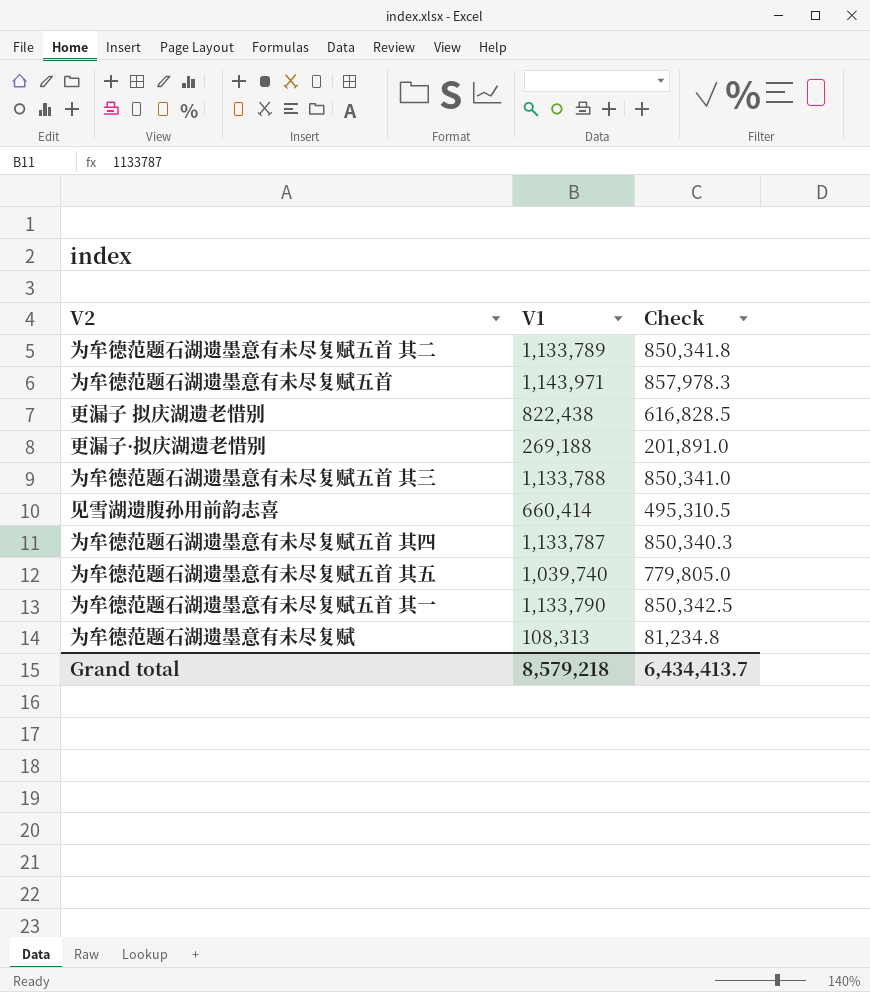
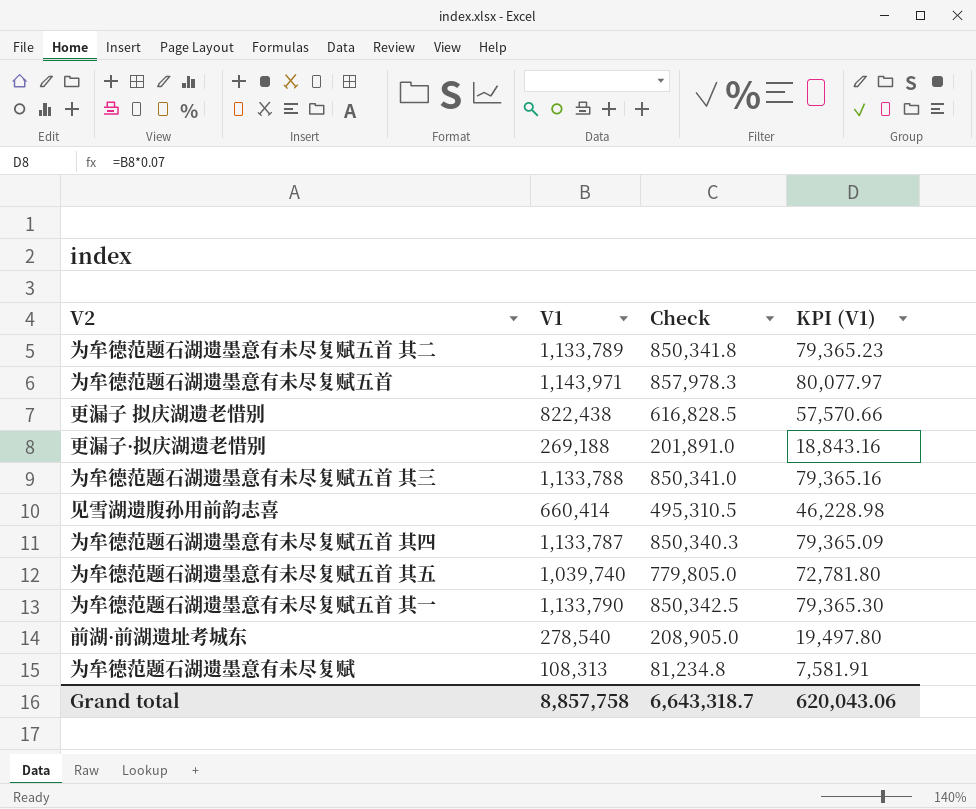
column KPI (V1) | formula: none -> [V1] * 0.07
row 前湖·前湖遗址考城东: none -> 278,540 | 208,905.0 | 19,497.80
Grand total | V1: 8,579,218 -> 8,857,758
Grand total | Check: 6,434,413.7 -> 6,643,318.7

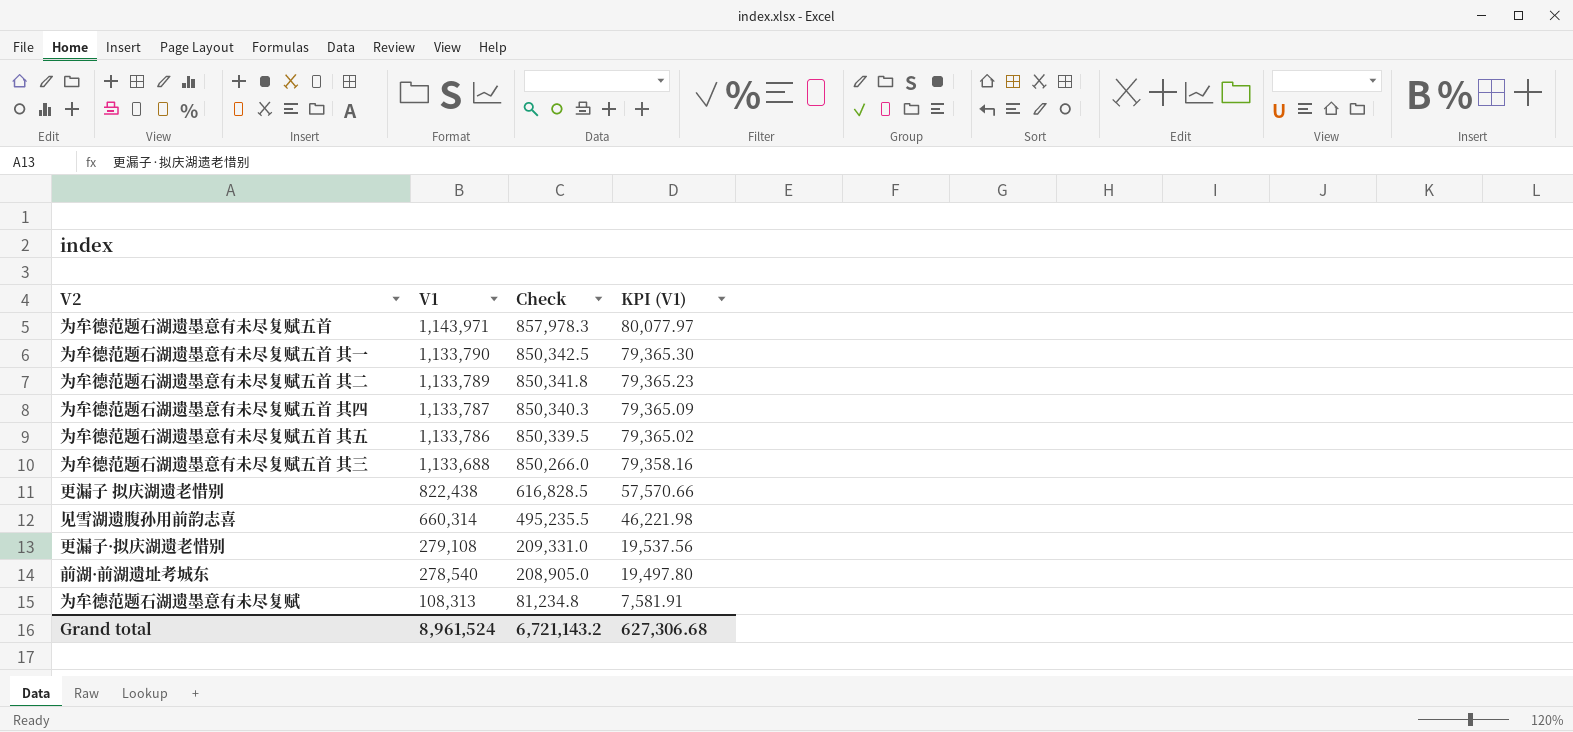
row order: none -> V1 descending
为牟德范题石湖遗墨意有未尽复赋五首 其五 | V1: 1,039,740 -> 1,133,786
为牟德范题石湖遗墨意有未尽复赋五首 其五 | Check: 779,805.0 -> 850,339.5
为牟德范题石湖遗墨意有未尽复赋五首 其五 | KPI (V1): 72,781.80 -> 79,365.02
为牟德范题石湖遗墨意有未尽复赋五首 其三 | V1: 1,133,788 -> 1,133,688
为牟德范题石湖遗墨意有未尽复赋五首 其三 | Check: 850,341.0 -> 850,266.0
为牟德范题石湖遗墨意有未尽复赋五首 其三 | KPI (V1): 79,365.16 -> 79,358.16
见雪湖遗腹孙用前韵志喜 | V1: 660,414 -> 660,314
见雪湖遗腹孙用前韵志喜 | Check: 495,310.5 -> 495,235.5
见雪湖遗腹孙用前韵志喜 | KPI (V1): 46,228.98 -> 46,221.98
更漏子·拟庆湖遗老惜别 | V1: 269,188 -> 279,108
更漏子·拟庆湖遗老惜别 | Check: 201,891.0 -> 209,331.0
更漏子·拟庆湖遗老惜别 | KPI (V1): 18,843.16 -> 19,537.56
Grand total | V1: 8,857,758 -> 8,961,524
Grand total | Check: 6,643,318.7 -> 6,721,143.2
Grand total | KPI (V1): 620,043.06 -> 627,306.68

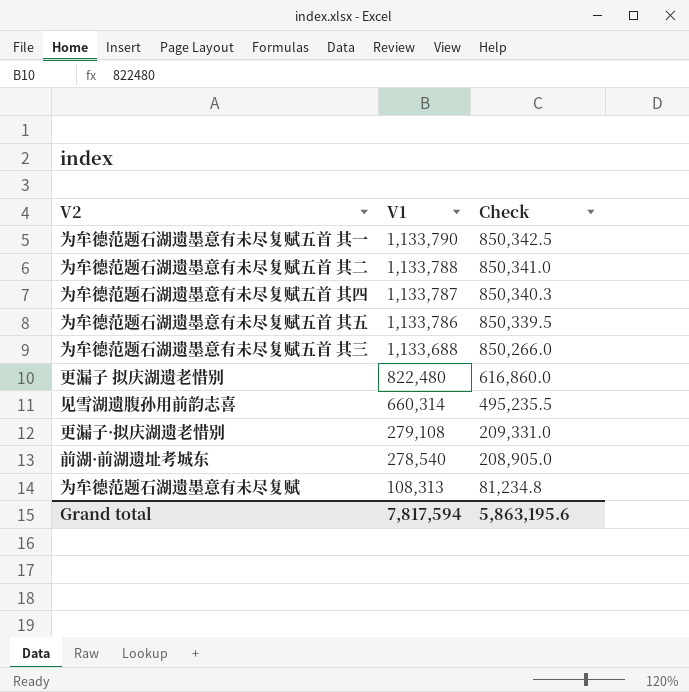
column KPI (V1) | formula: [V1] * 0.07 -> none
row 为牟德范题石湖遗墨意有未尽复赋五首: 1,143,971 | 857,978.3 | 80,077.97 -> none
为牟德范题石湖遗墨意有未尽复赋五首 其二 | V1: 1,133,789 -> 1,133,788
为牟德范题石湖遗墨意有未尽复赋五首 其二 | Check: 850,341.8 -> 850,341.0
更漏子 拟庆湖遗老惜别 | V1: 822,438 -> 822,480
更漏子 拟庆湖遗老惜别 | Check: 616,828.5 -> 616,860.0
Grand total | V1: 8,961,524 -> 7,817,594
Grand total | Check: 6,721,143.2 -> 5,863,195.6

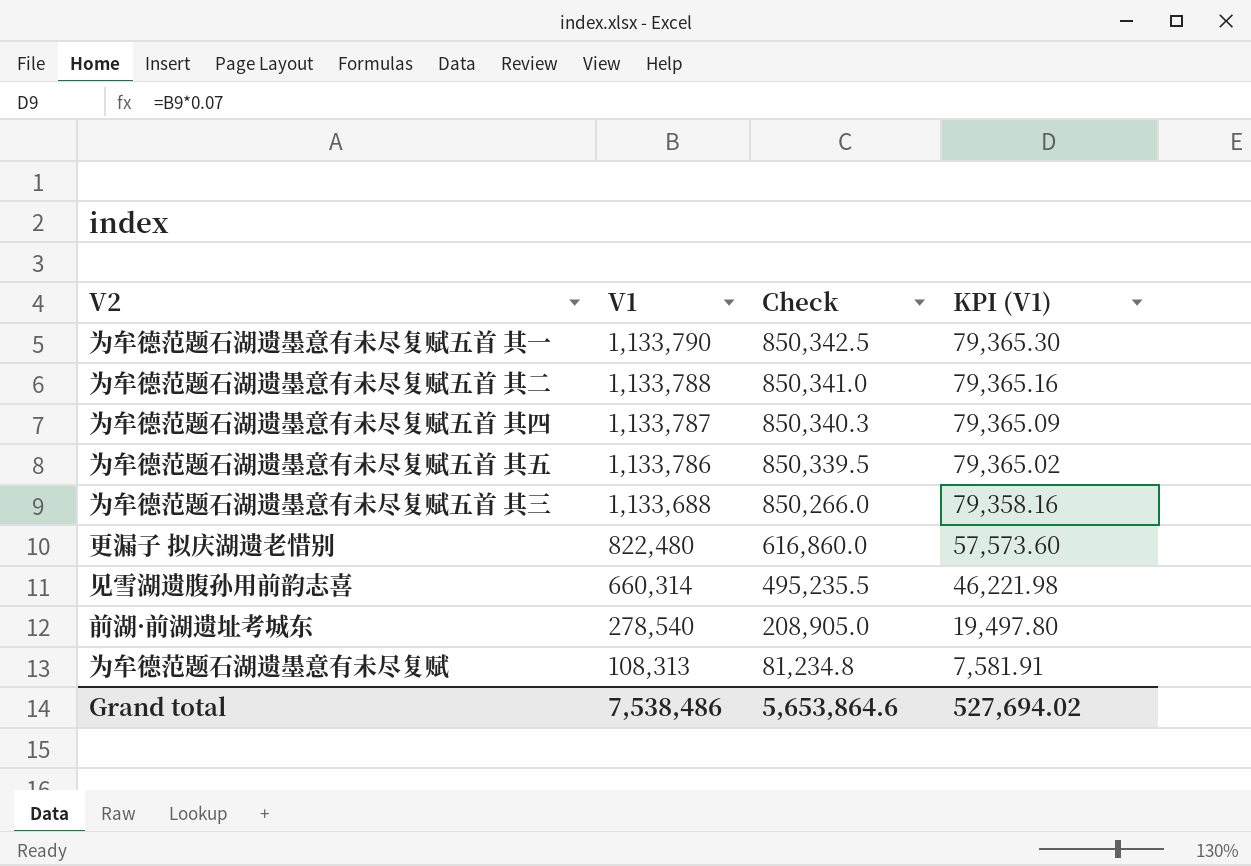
column KPI (V1) | formula: none -> [V1] * 0.07
row 更漏子·拟庆湖遗老惜别: 279,108 | 209,331.0 -> none
Grand total | V1: 7,817,594 -> 7,538,486
Grand total | Check: 5,863,195.6 -> 5,653,864.6

